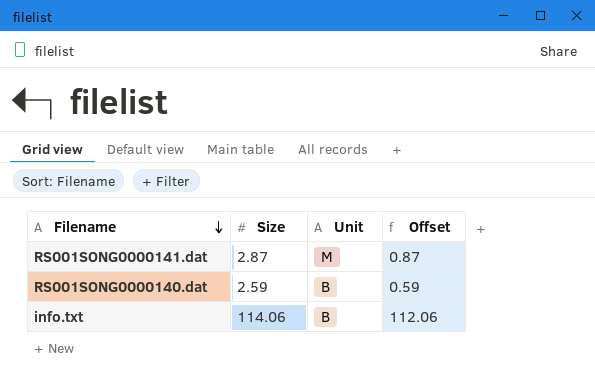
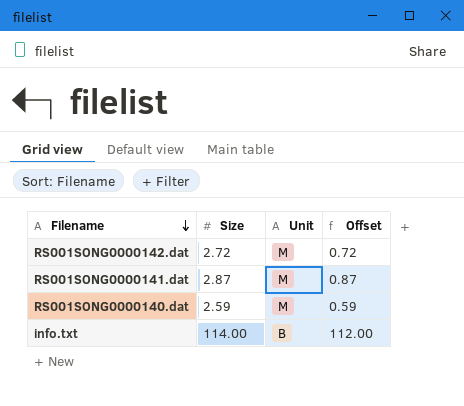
row RS001SONG0000142.dat: none -> 2.72 | M | 0.72
RS001SONG0000140.dat | Unit: B -> M
info.txt | Size: 114.06 -> 114.00
info.txt | Offset: 112.06 -> 112.00

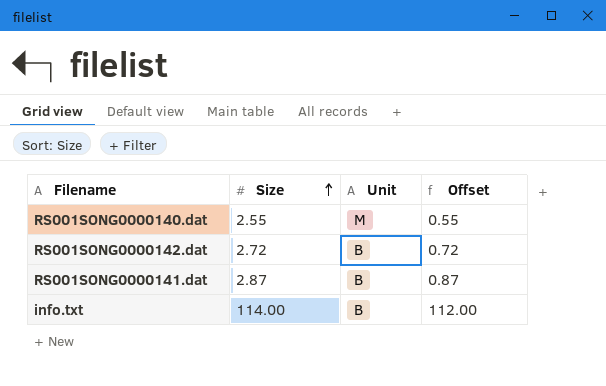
row order: Filename descending -> Size ascending
RS001SONG0000140.dat | Size: 2.59 -> 2.55
RS001SONG0000140.dat | Offset: 0.59 -> 0.55
RS001SONG0000142.dat | Unit: M -> B
RS001SONG0000141.dat | Unit: M -> B

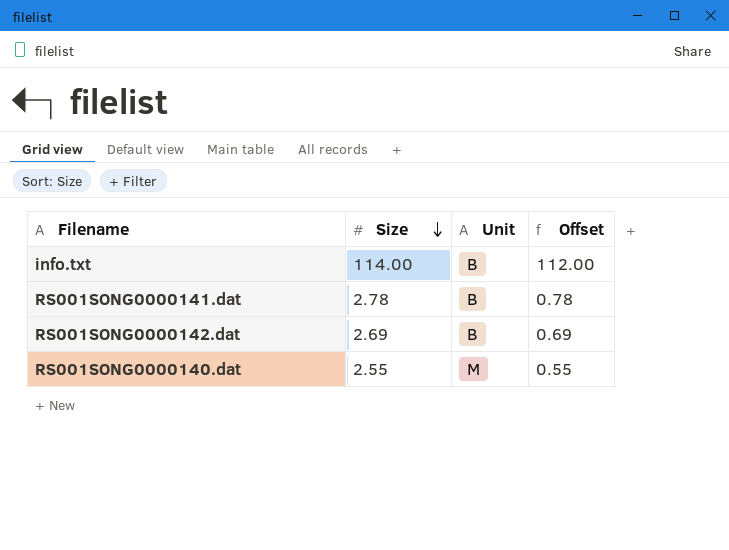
row order: Size ascending -> Size descending
RS001SONG0000141.dat | Size: 2.87 -> 2.78
RS001SONG0000141.dat | Offset: 0.87 -> 0.78
RS001SONG0000142.dat | Size: 2.72 -> 2.69
RS001SONG0000142.dat | Offset: 0.72 -> 0.69

